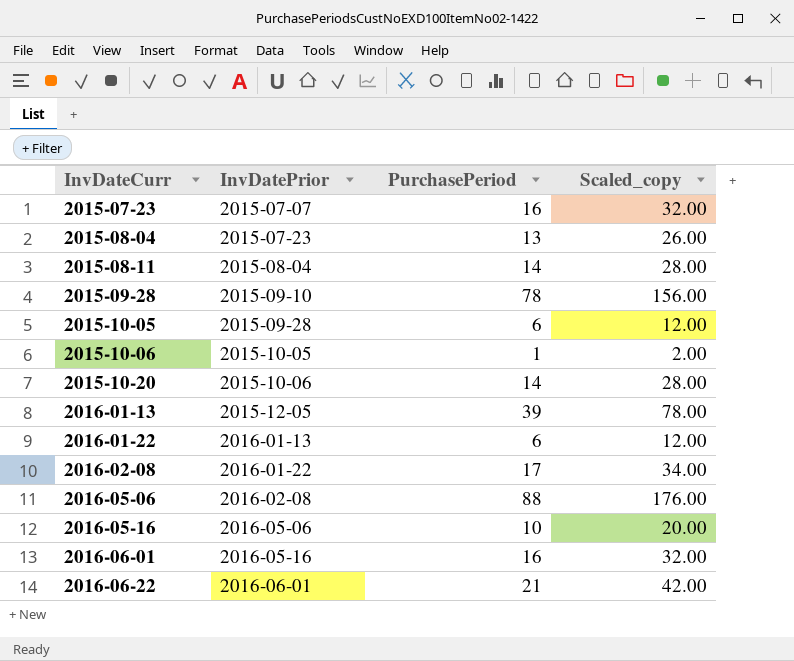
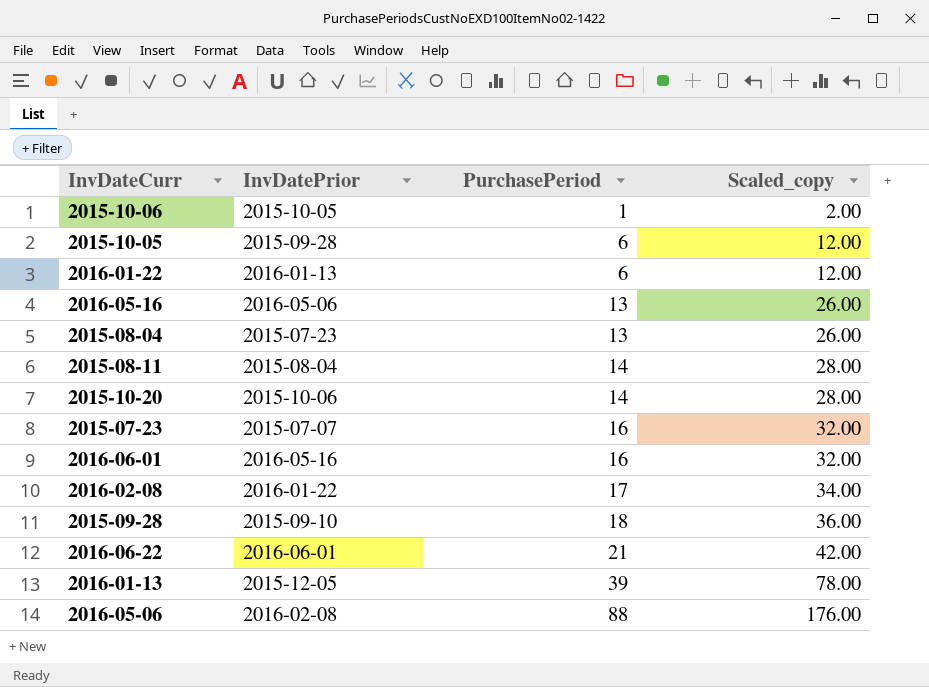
row order: InvDateCurr ascending -> PurchasePeriod ascending
2016-05-16 | PurchasePeriod: 10 -> 13
2016-05-16 | Scaled_copy: 20.00 -> 26.00
2015-09-28 | PurchasePeriod: 78 -> 18
2015-09-28 | Scaled_copy: 156.00 -> 36.00

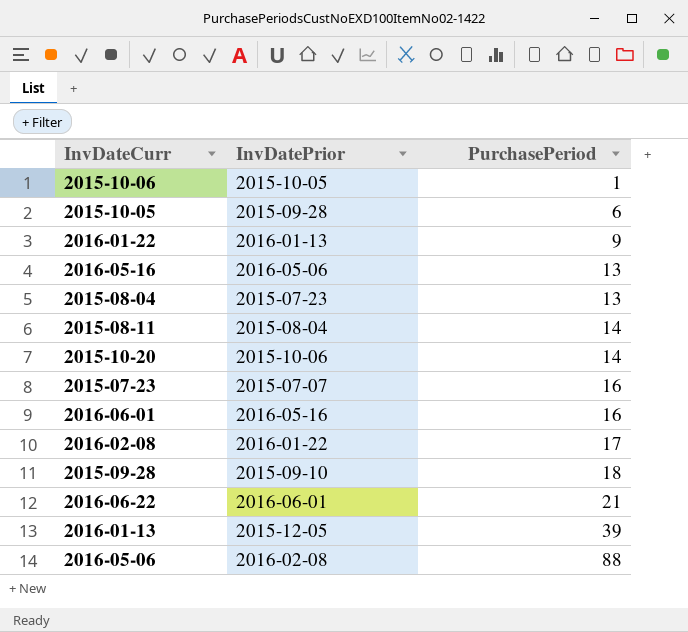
column Scaled_copy | formula: [PurchasePeriod] * 2 -> none
2016-01-22 | PurchasePeriod: 6 -> 9

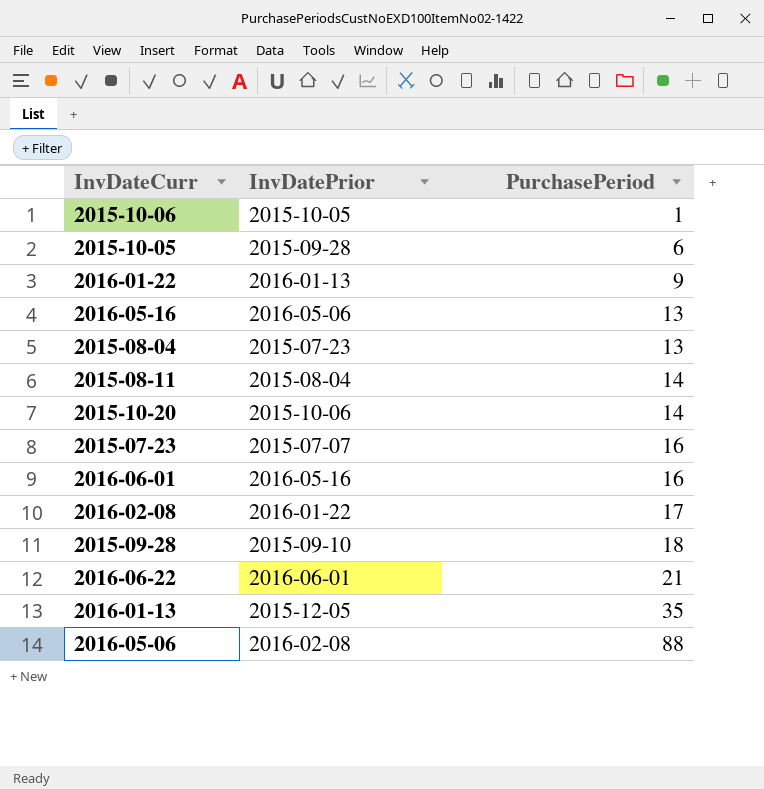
2016-01-13 | PurchasePeriod: 39 -> 35

